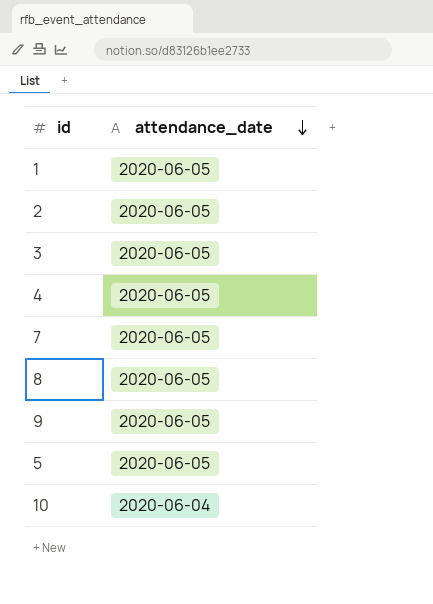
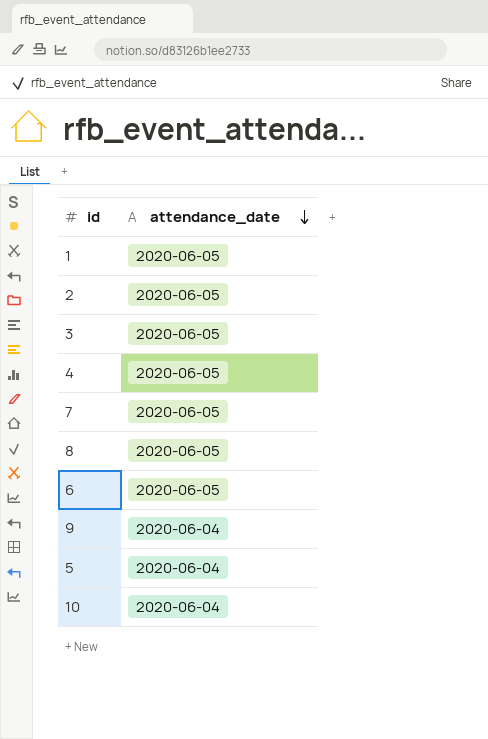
row 6: none -> 2020-06-05
9 | attendance_date: 2020-06-05 -> 2020-06-04
5 | attendance_date: 2020-06-05 -> 2020-06-04

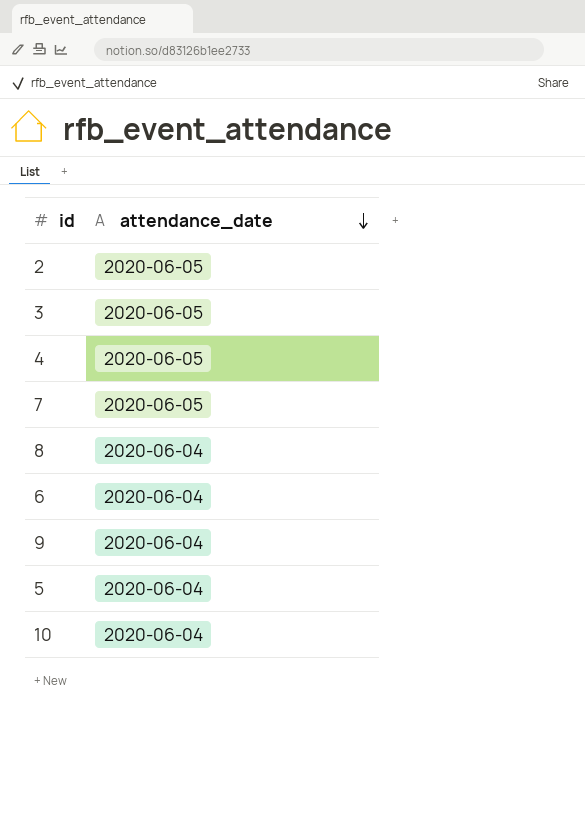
row 1: 2020-06-05 -> none
8 | attendance_date: 2020-06-05 -> 2020-06-04
6 | attendance_date: 2020-06-05 -> 2020-06-04

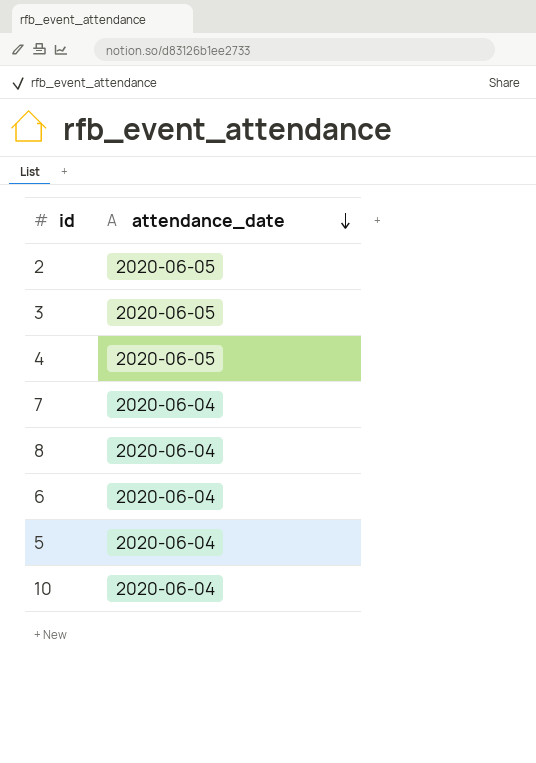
row 9: 2020-06-04 -> none
7 | attendance_date: 2020-06-05 -> 2020-06-04

